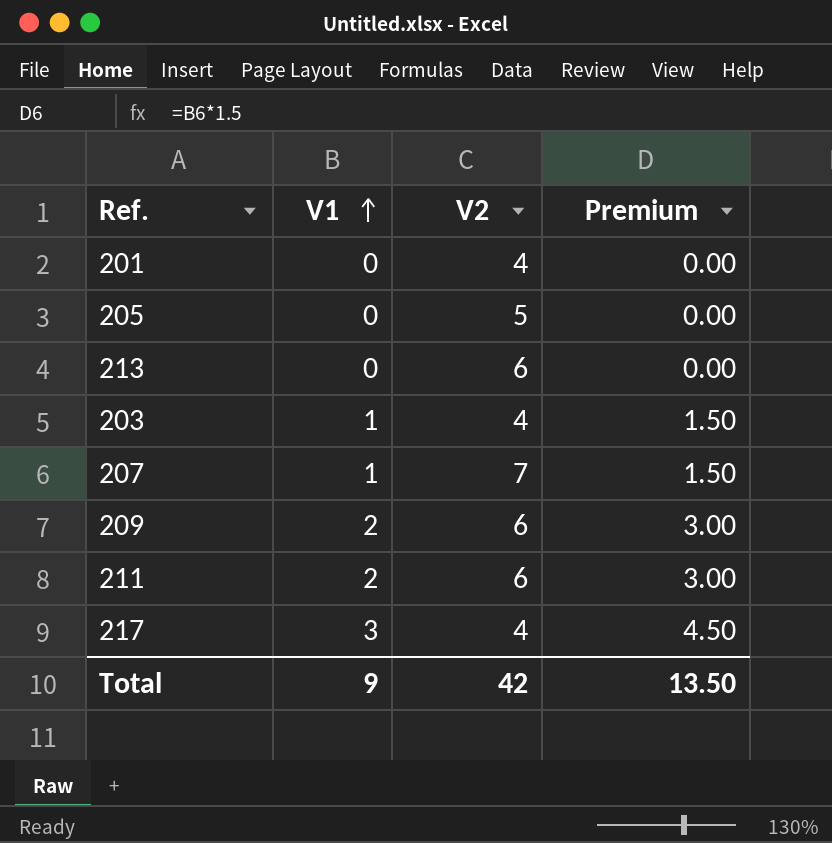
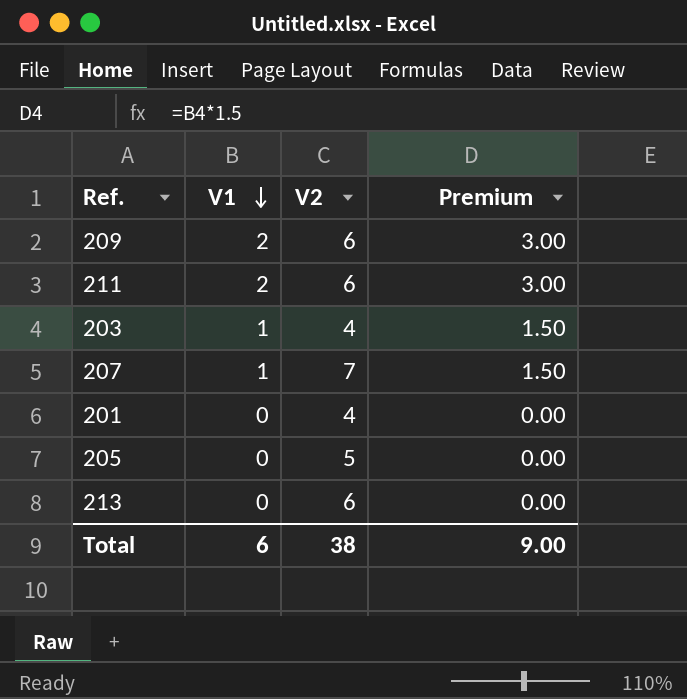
row order: V1 ascending -> V1 descending
row 217: 3 | 4 | 4.50 -> none
Total | V1: 9 -> 6
Total | V2: 42 -> 38
Total | Premium: 13.50 -> 9.00

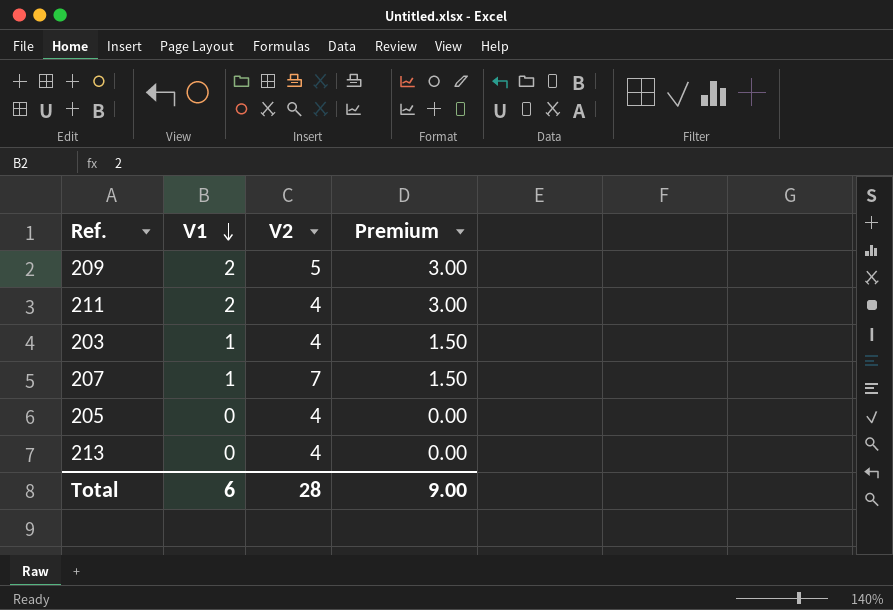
row 201: 0 | 4 | 0.00 -> none
209 | V2: 6 -> 5
211 | V2: 6 -> 4
205 | V2: 5 -> 4
213 | V2: 6 -> 4
Total | V2: 38 -> 28

